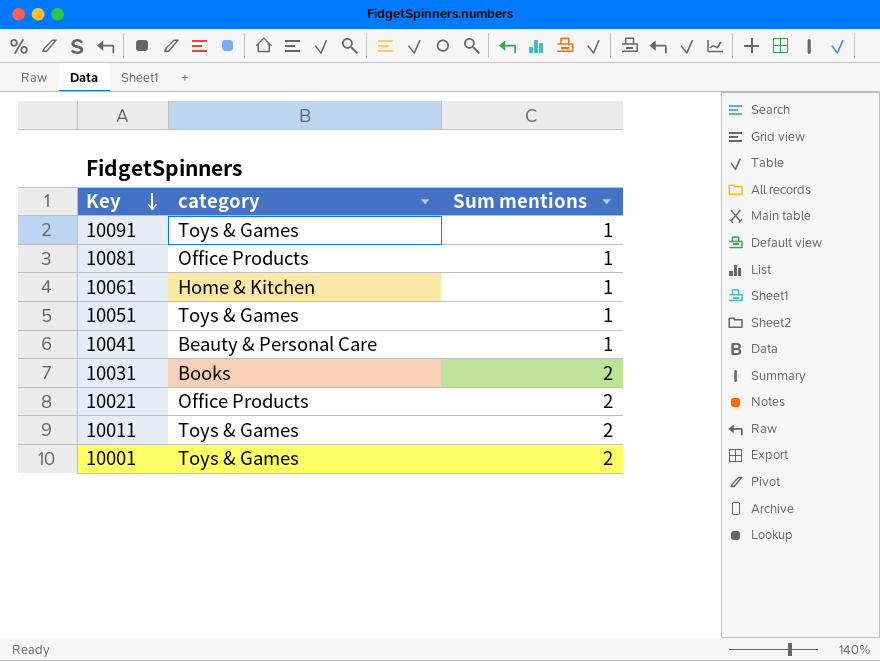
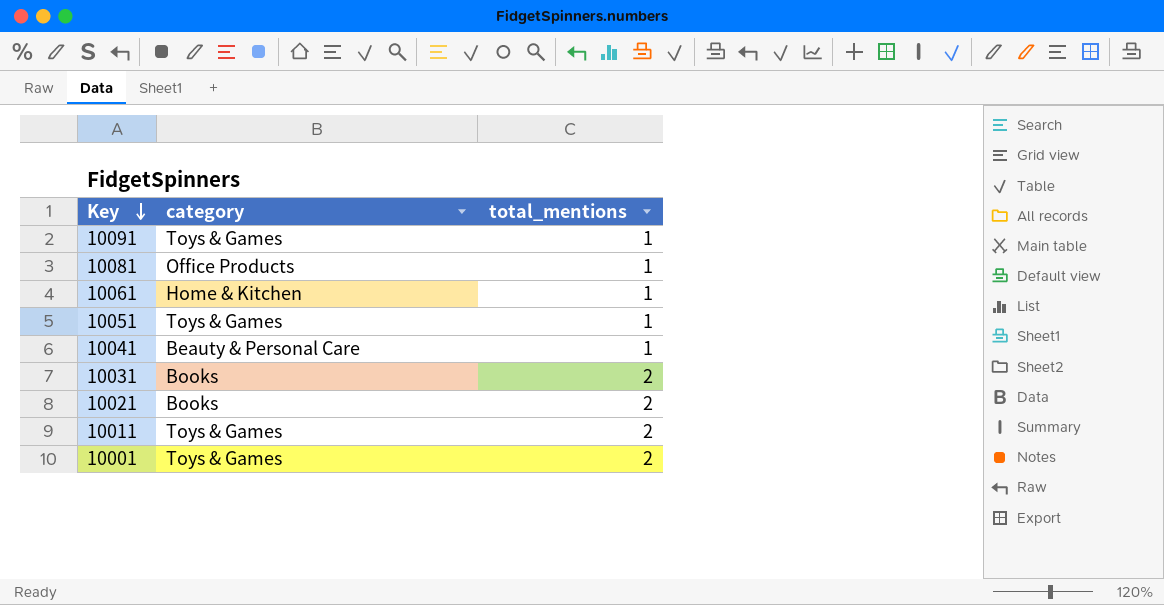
column name: Sum mentions -> total_mentions
10021 | category: Office Products -> Books

